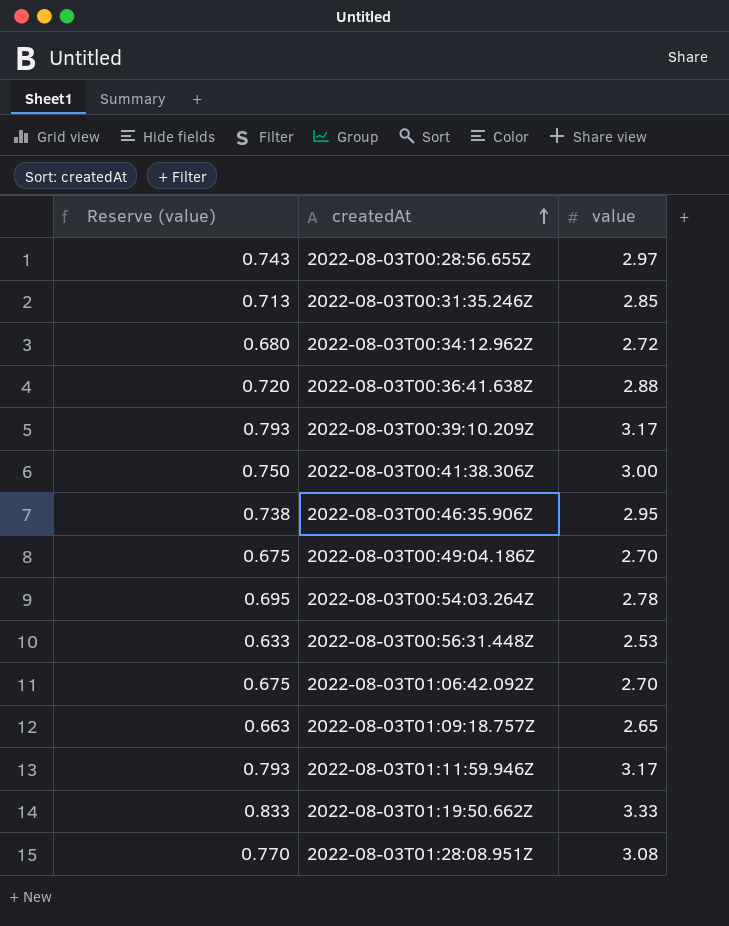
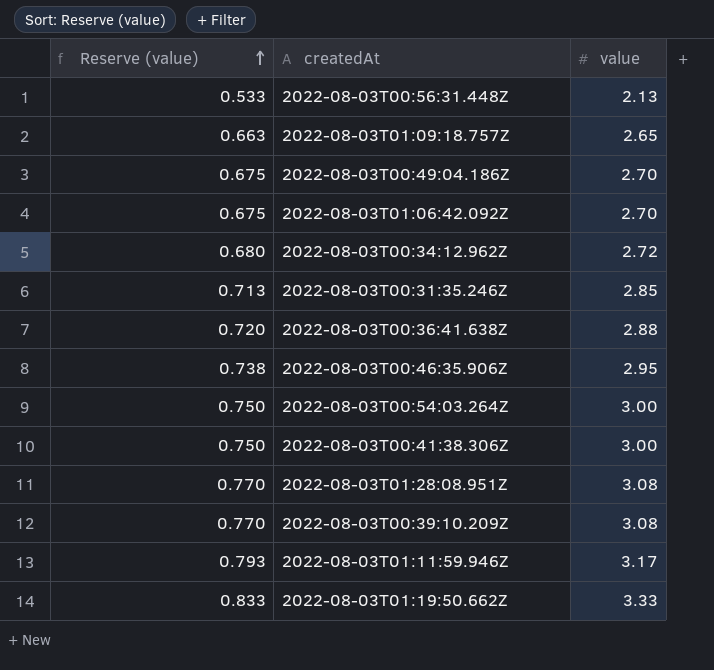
row order: createdAt ascending -> Reserve (value) ascending
row 2022-08-03T00:28:56.655Z: 0.743 | 2.97 -> none
2022-08-03T00:56:31.448Z | Reserve (value): 0.633 -> 0.533
2022-08-03T00:56:31.448Z | value: 2.53 -> 2.13
2022-08-03T00:54:03.264Z | Reserve (value): 0.695 -> 0.750
2022-08-03T00:54:03.264Z | value: 2.78 -> 3.00
2022-08-03T00:39:10.209Z | Reserve (value): 0.793 -> 0.770
2022-08-03T00:39:10.209Z | value: 3.17 -> 3.08

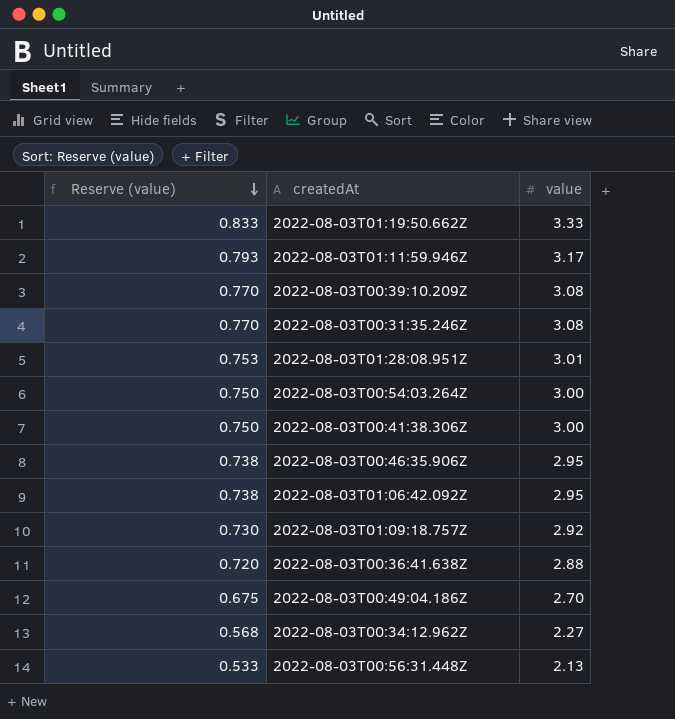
row order: Reserve (value) ascending -> Reserve (value) descending
2022-08-03T00:31:35.246Z | Reserve (value): 0.713 -> 0.770
2022-08-03T00:31:35.246Z | value: 2.85 -> 3.08
2022-08-03T01:28:08.951Z | Reserve (value): 0.770 -> 0.753
2022-08-03T01:28:08.951Z | value: 3.08 -> 3.01
2022-08-03T01:06:42.092Z | Reserve (value): 0.675 -> 0.738
2022-08-03T01:06:42.092Z | value: 2.70 -> 2.95
2022-08-03T01:09:18.757Z | Reserve (value): 0.663 -> 0.730
2022-08-03T01:09:18.757Z | value: 2.65 -> 2.92
2022-08-03T00:34:12.962Z | Reserve (value): 0.680 -> 0.568
2022-08-03T00:34:12.962Z | value: 2.72 -> 2.27

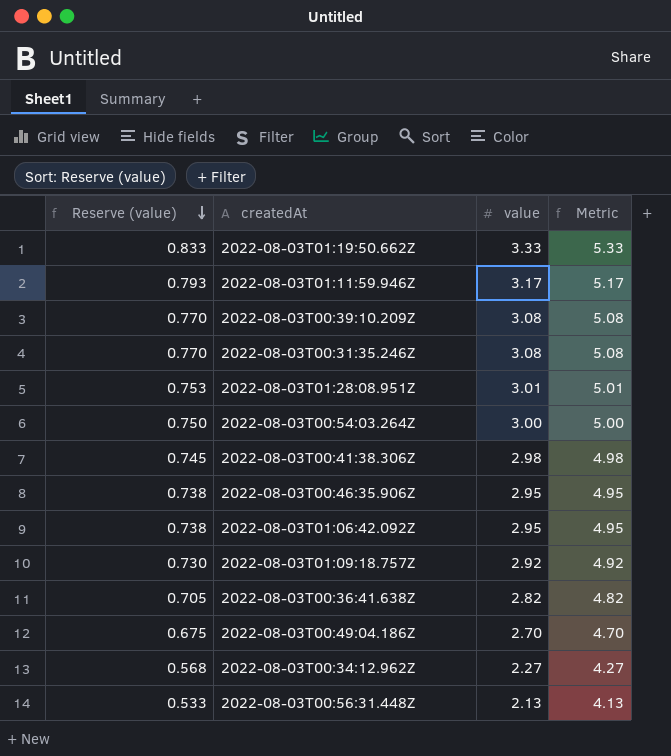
column Metric | formula: none -> [value] + 2
2022-08-03T00:41:38.306Z | Reserve (value): 0.750 -> 0.745
2022-08-03T00:41:38.306Z | value: 3.00 -> 2.98
2022-08-03T00:36:41.638Z | Reserve (value): 0.720 -> 0.705
2022-08-03T00:36:41.638Z | value: 2.88 -> 2.82

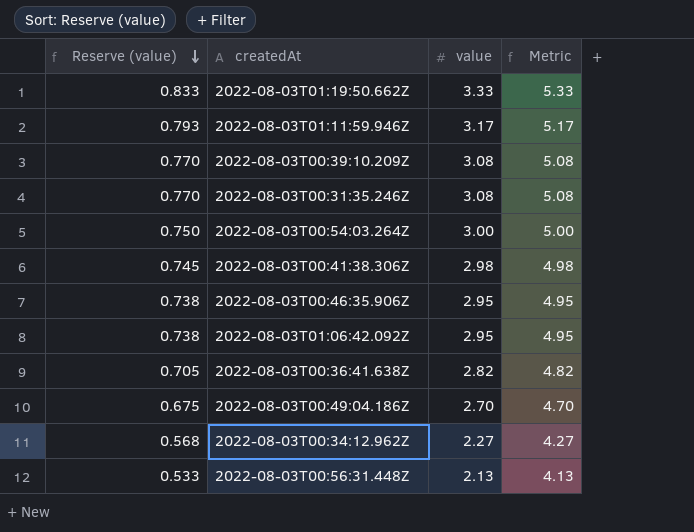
row 2022-08-03T01:28:08.951Z: 0.753 | 3.01 | 5.01 -> none
row 2022-08-03T01:09:18.757Z: 0.730 | 2.92 | 4.92 -> none

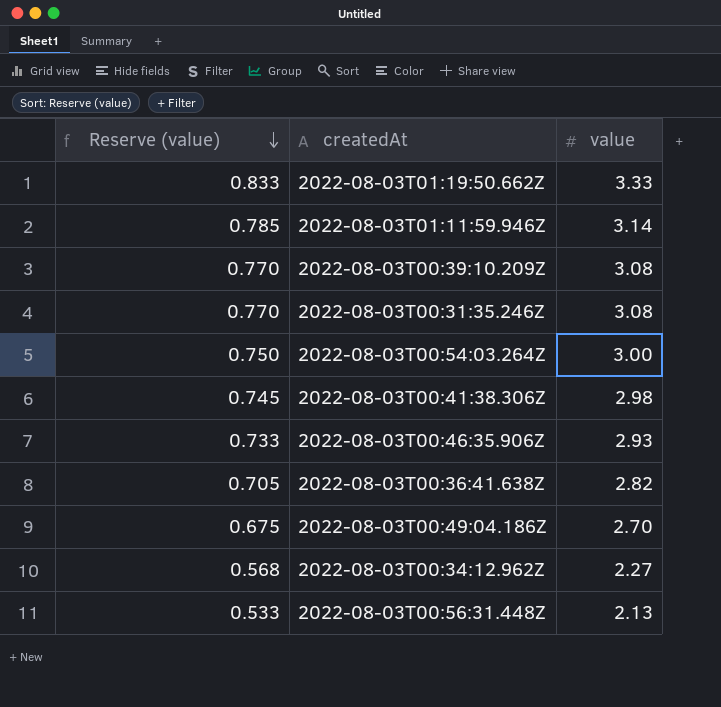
column Metric | formula: [value] + 2 -> none
row 2022-08-03T01:06:42.092Z: 0.738 | 2.95 | 4.95 -> none
2022-08-03T01:11:59.946Z | Reserve (value): 0.793 -> 0.785
2022-08-03T01:11:59.946Z | value: 3.17 -> 3.14
2022-08-03T00:46:35.906Z | Reserve (value): 0.738 -> 0.733
2022-08-03T00:46:35.906Z | value: 2.95 -> 2.93

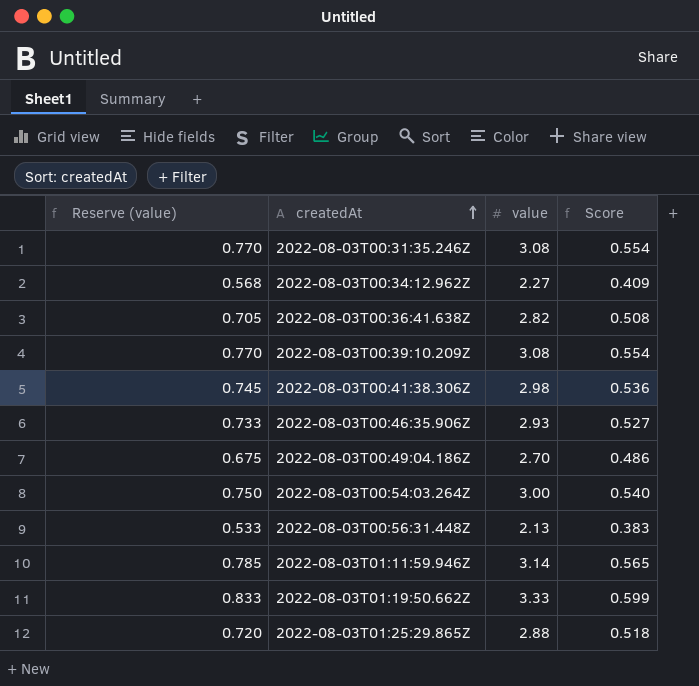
row order: Reserve (value) descending -> createdAt ascending
column Score | formula: none -> [value] * 0.18
row 2022-08-03T01:25:29.865Z: none -> 0.720 | 2.88 | 0.518

